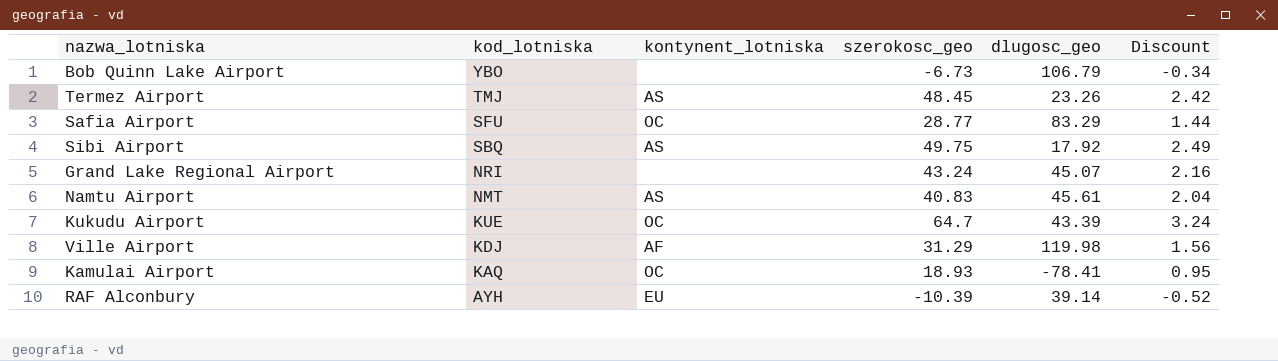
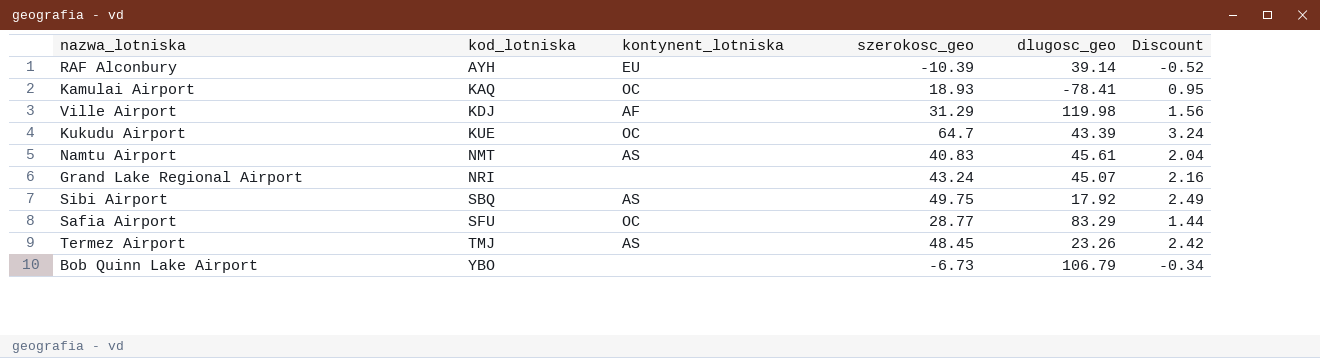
row order: kod_lotniska descending -> kod_lotniska ascending

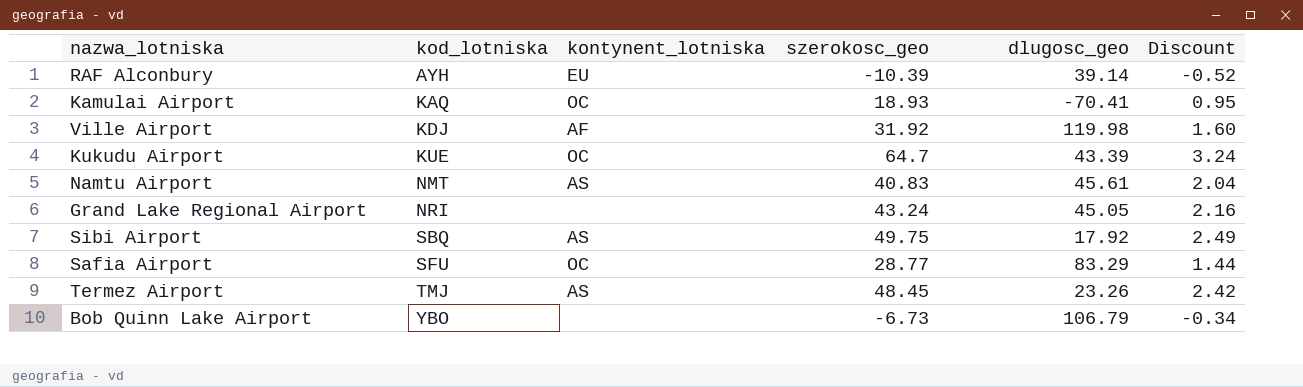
Kamulai Airport | dlugosc_geo: -78.41 -> -70.41
Ville Airport | szerokosc_geo: 31.29 -> 31.92
Ville Airport | Discount: 1.56 -> 1.60
Grand Lake Regional Airport | dlugosc_geo: 45.07 -> 45.05

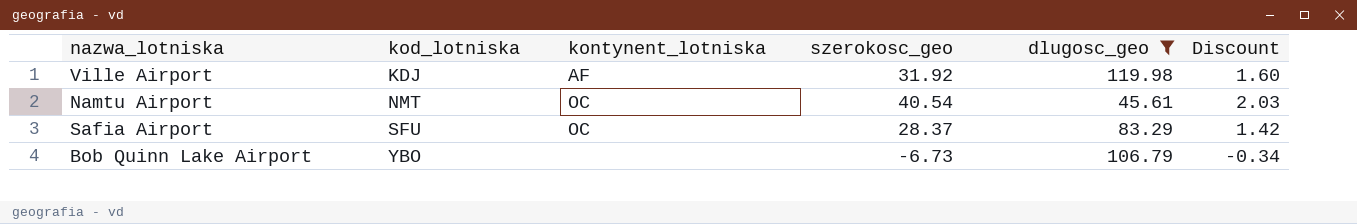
filter: none -> dlugosc_geo >= 45.61
Namtu Airport | kontynent_lotniska: AS -> OC
Namtu Airport | szerokosc_geo: 40.83 -> 40.54
Namtu Airport | Discount: 2.04 -> 2.03
Safia Airport | szerokosc_geo: 28.77 -> 28.37
Safia Airport | Discount: 1.44 -> 1.42

